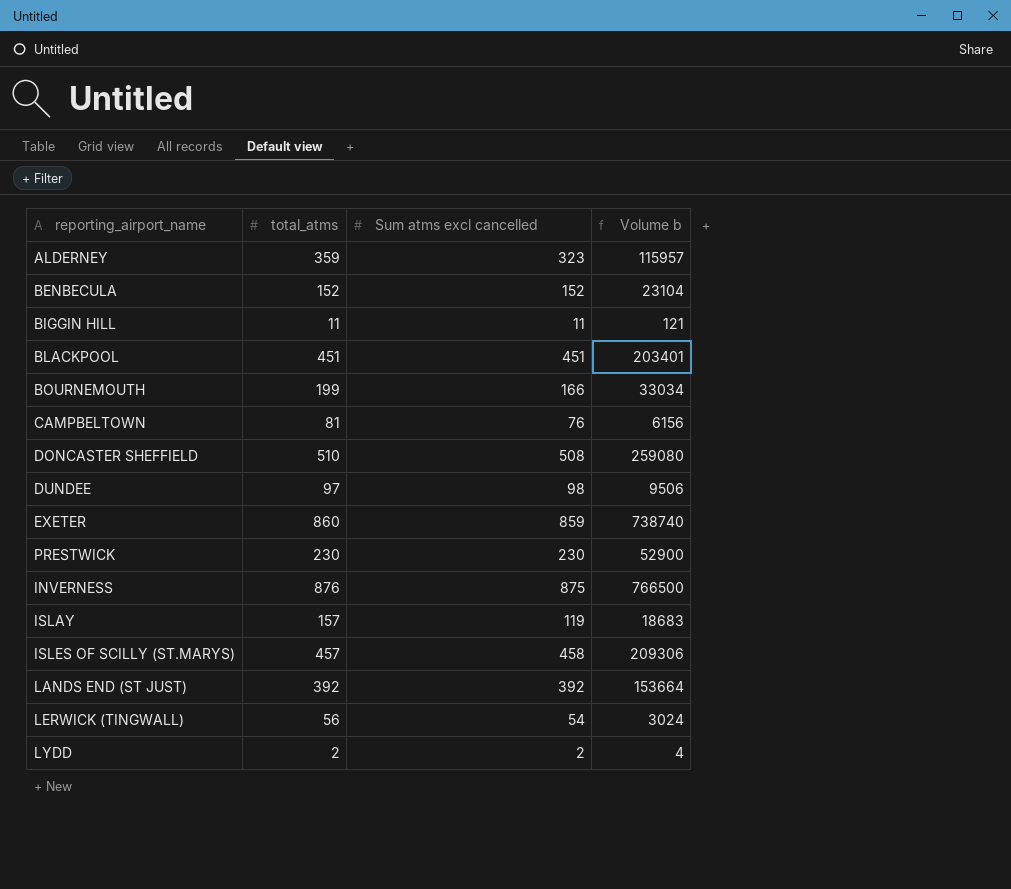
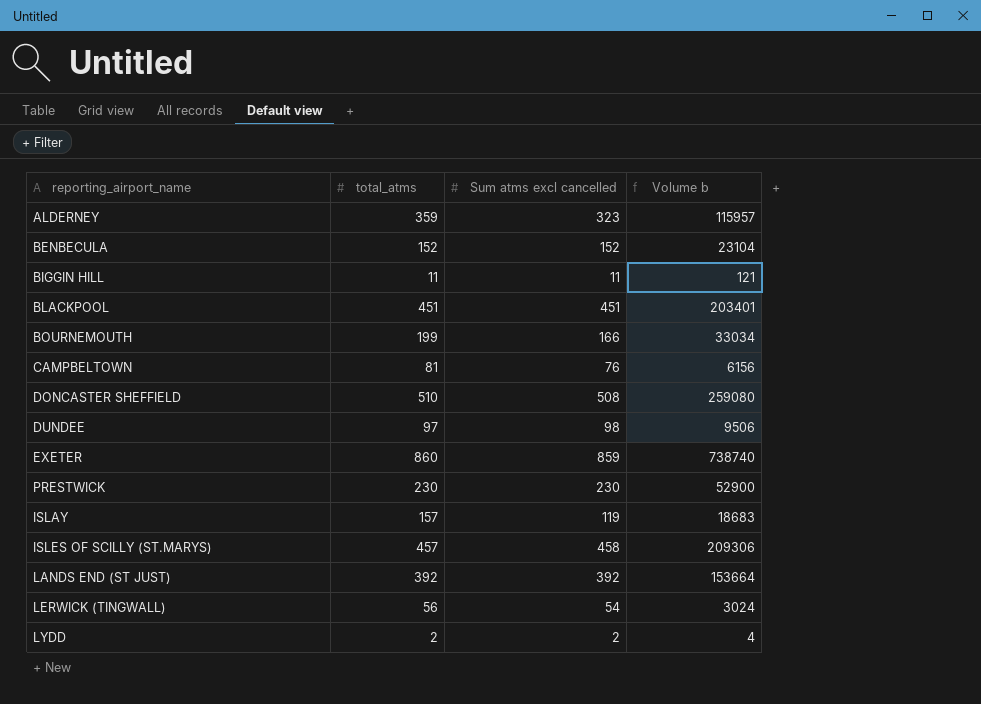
row INVERNESS: 876 | 875 | 766500 -> none

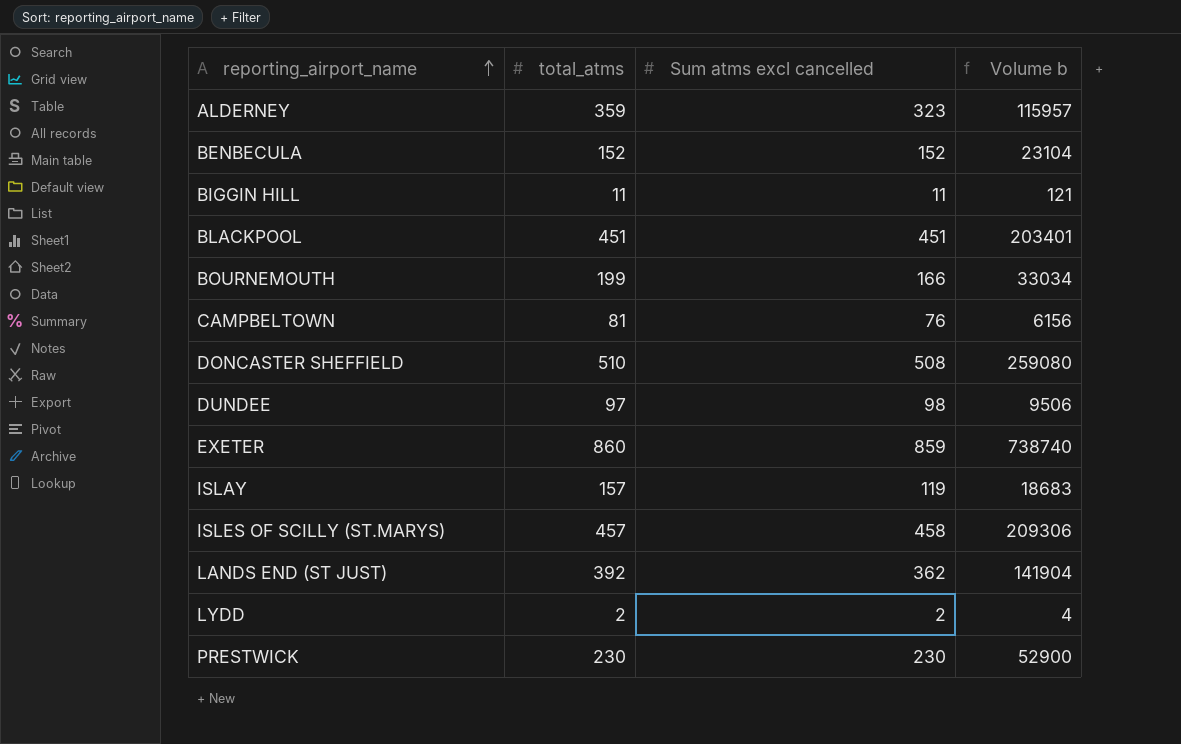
row order: none -> reporting_airport_name ascending
row LERWICK (TINGWALL): 56 | 54 | 3024 -> none
LANDS END (ST JUST) | Sum atms excl cancelled: 392 -> 362
LANDS END (ST JUST) | Volume b: 153664 -> 141904

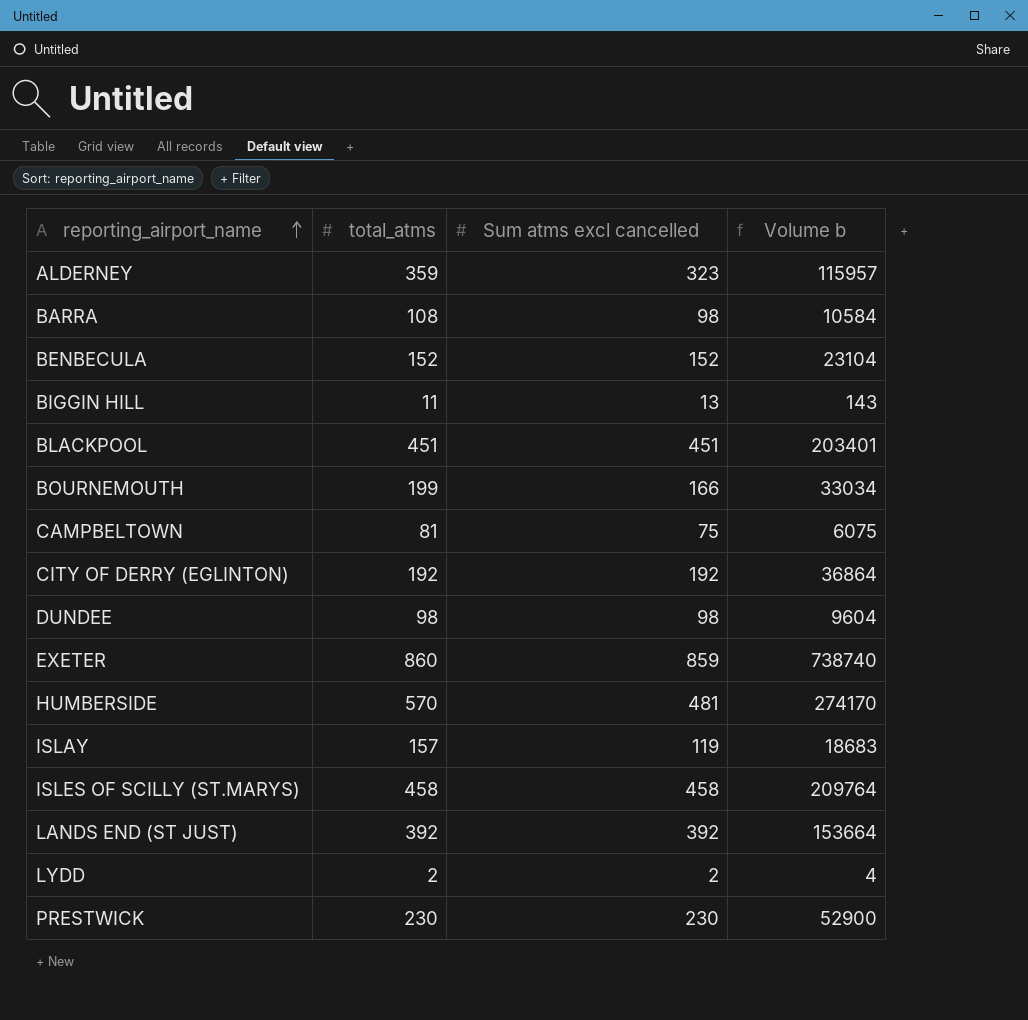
row DONCASTER SHEFFIELD: 510 | 508 | 259080 -> none
row BARRA: none -> 108 | 98 | 10584
BIGGIN HILL | Sum atms excl cancelled: 11 -> 13
BIGGIN HILL | Volume b: 121 -> 143
CAMPBELTOWN | Sum atms excl cancelled: 76 -> 75
CAMPBELTOWN | Volume b: 6156 -> 6075
row CITY OF DERRY (EGLINTON): none -> 192 | 192 | 36864
DUNDEE | total_atms: 97 -> 98
DUNDEE | Volume b: 9506 -> 9604
row HUMBERSIDE: none -> 570 | 481 | 274170
ISLES OF SCILLY (ST.MARYS) | total_atms: 457 -> 458
ISLES OF SCILLY (ST.MARYS) | Volume b: 209306 -> 209764
LANDS END (ST JUST) | Sum atms excl cancelled: 362 -> 392
LANDS END (ST JUST) | Volume b: 141904 -> 153664

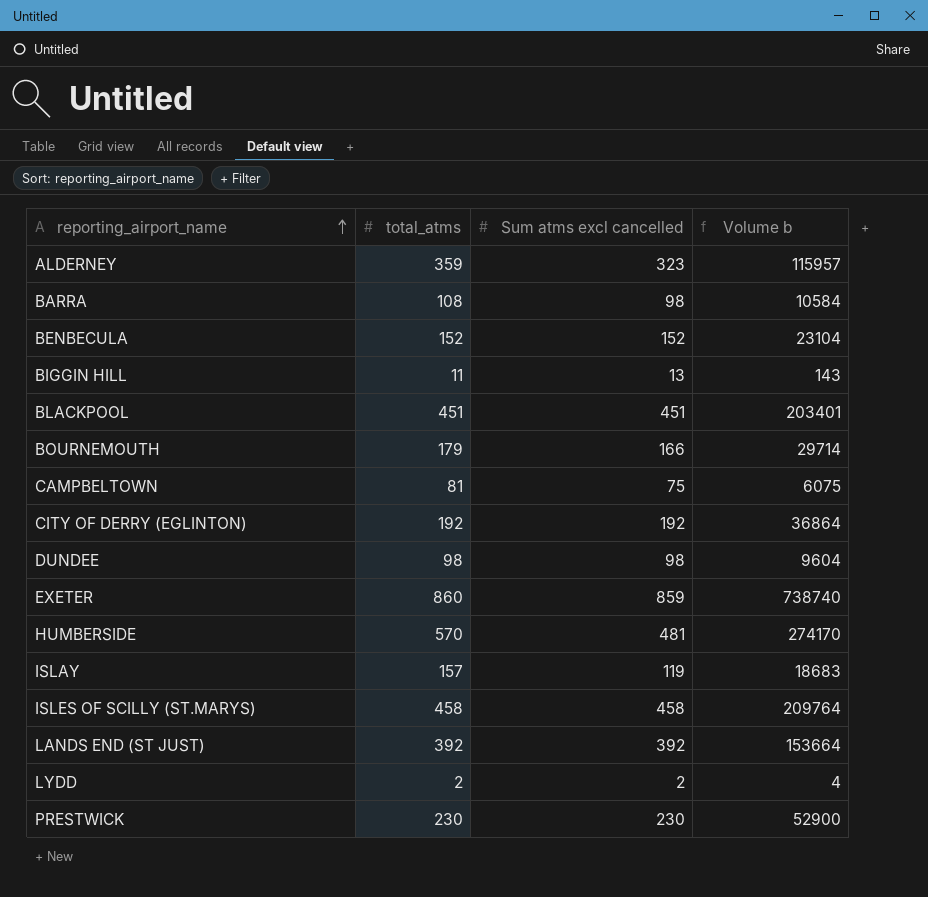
BOURNEMOUTH | total_atms: 199 -> 179
BOURNEMOUTH | Volume b: 33034 -> 29714

